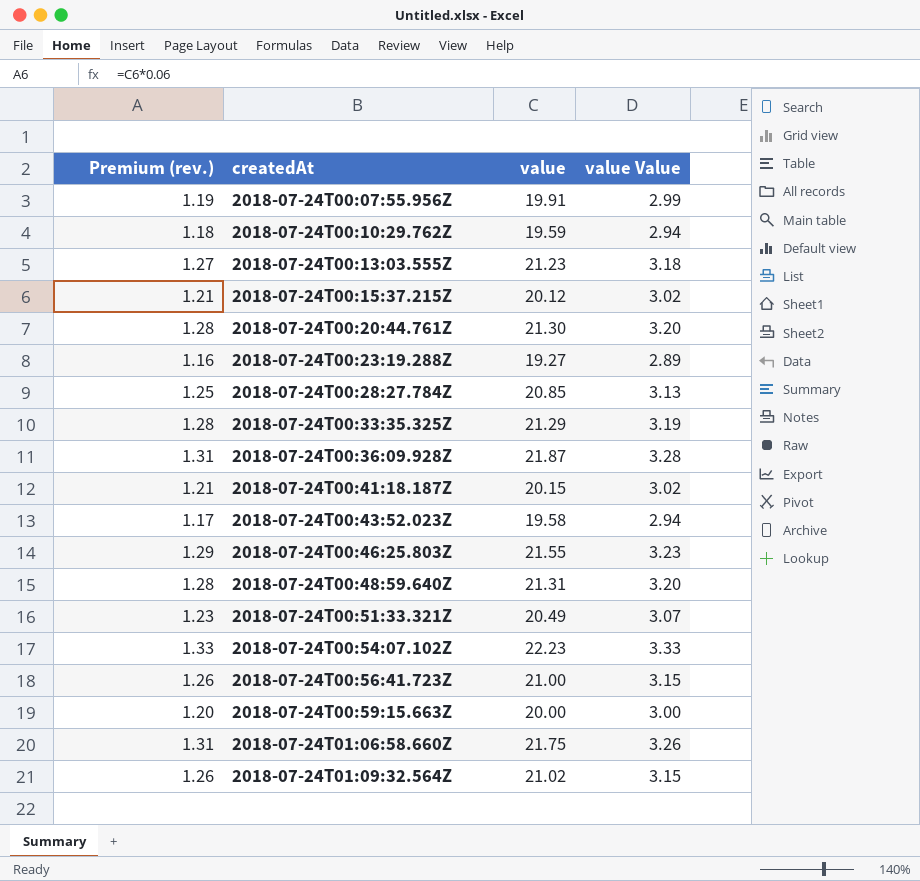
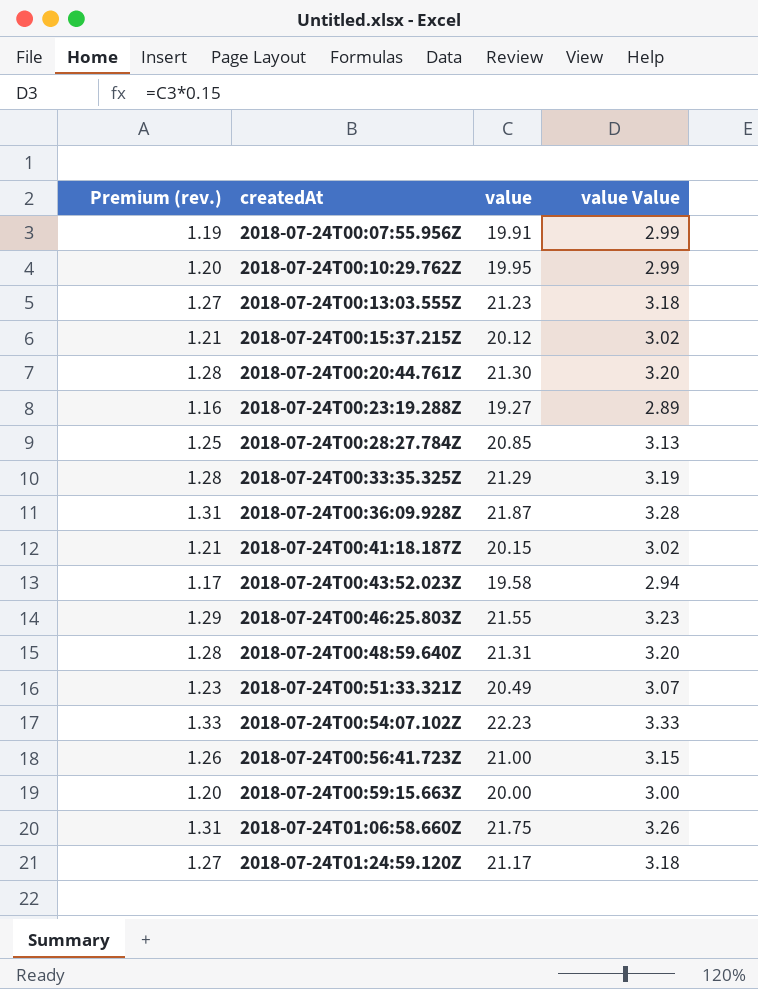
row 2018-07-24T01:09:32.564Z: 1.26 | 21.02 | 3.15 -> none
2018-07-24T00:10:29.762Z | Premium (rev.): 1.18 -> 1.20
2018-07-24T00:10:29.762Z | value: 19.59 -> 19.95
2018-07-24T00:10:29.762Z | value Value: 2.94 -> 2.99
row 2018-07-24T01:24:59.120Z: none -> 1.27 | 21.17 | 3.18

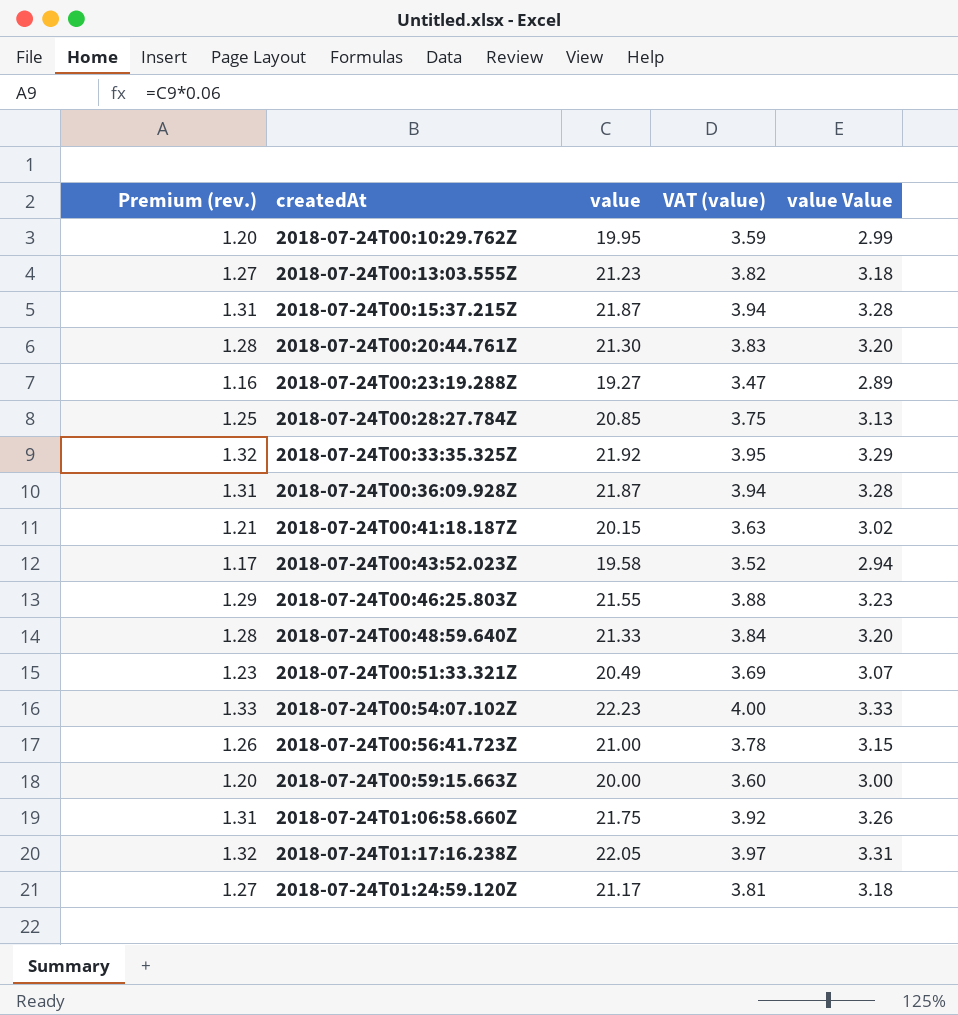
column VAT (value) | formula: none -> [value] * 0.18
row 2018-07-24T00:07:55.956Z: 1.19 | 19.91 | 2.99 -> none
2018-07-24T00:15:37.215Z | Premium (rev.): 1.21 -> 1.31
2018-07-24T00:15:37.215Z | value: 20.12 -> 21.87
2018-07-24T00:15:37.215Z | value Value: 3.02 -> 3.28
2018-07-24T00:33:35.325Z | Premium (rev.): 1.28 -> 1.32
2018-07-24T00:33:35.325Z | value: 21.29 -> 21.92
2018-07-24T00:33:35.325Z | value Value: 3.19 -> 3.29
2018-07-24T00:48:59.640Z | value: 21.31 -> 21.33
row 2018-07-24T01:17:16.238Z: none -> 1.32 | 22.05 | 3.97 | 3.31

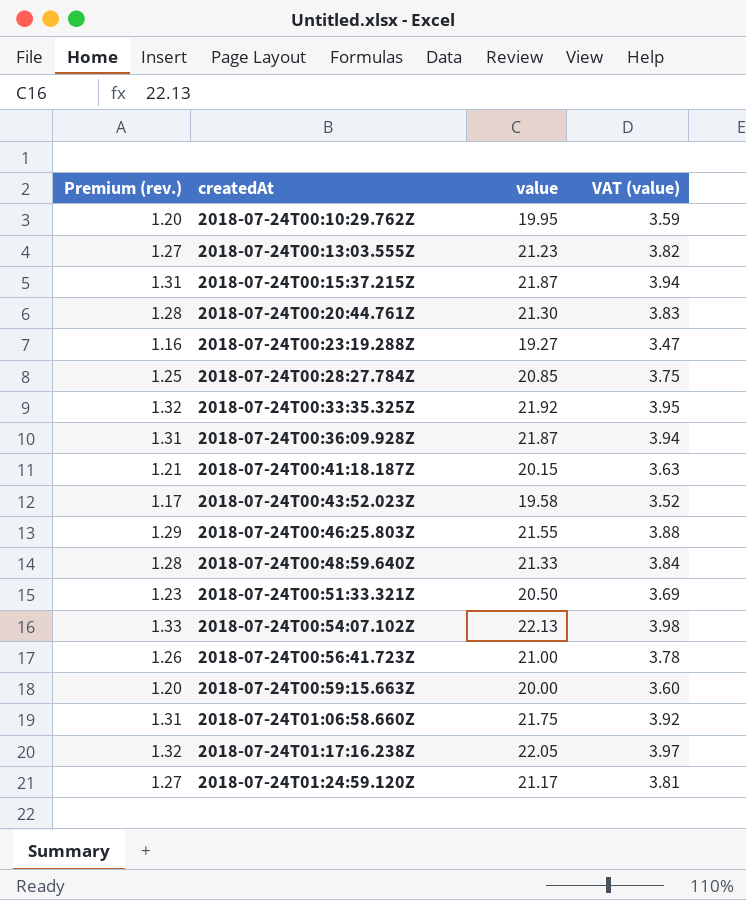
column value Value | formula: [value] * 0.15 -> none
2018-07-24T00:51:33.321Z | value: 20.49 -> 20.50
2018-07-24T00:54:07.102Z | value: 22.23 -> 22.13
2018-07-24T00:54:07.102Z | VAT (value): 4.00 -> 3.98

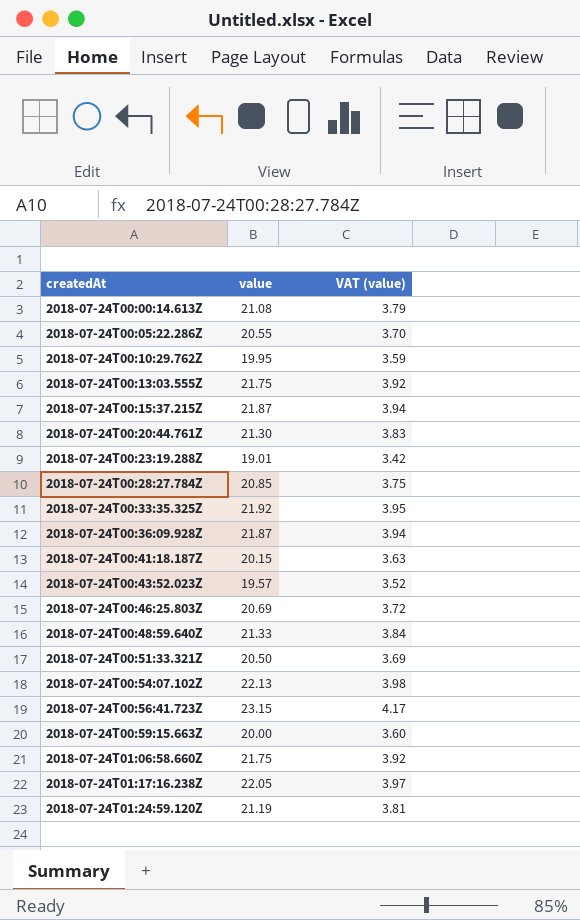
column Premium (rev.) | formula: [value] * 0.06 -> none
row 2018-07-24T00:00:14.613Z: none -> 21.08 | 3.79
row 2018-07-24T00:05:22.286Z: none -> 20.55 | 3.70
2018-07-24T00:13:03.555Z | value: 21.23 -> 21.75
2018-07-24T00:13:03.555Z | VAT (value): 3.82 -> 3.92
2018-07-24T00:23:19.288Z | value: 19.27 -> 19.01
2018-07-24T00:23:19.288Z | VAT (value): 3.47 -> 3.42
2018-07-24T00:43:52.023Z | value: 19.58 -> 19.57
2018-07-24T00:46:25.803Z | value: 21.55 -> 20.69
2018-07-24T00:46:25.803Z | VAT (value): 3.88 -> 3.72
2018-07-24T00:56:41.723Z | value: 21.00 -> 23.15
2018-07-24T00:56:41.723Z | VAT (value): 3.78 -> 4.17
2018-07-24T01:24:59.120Z | value: 21.17 -> 21.19

